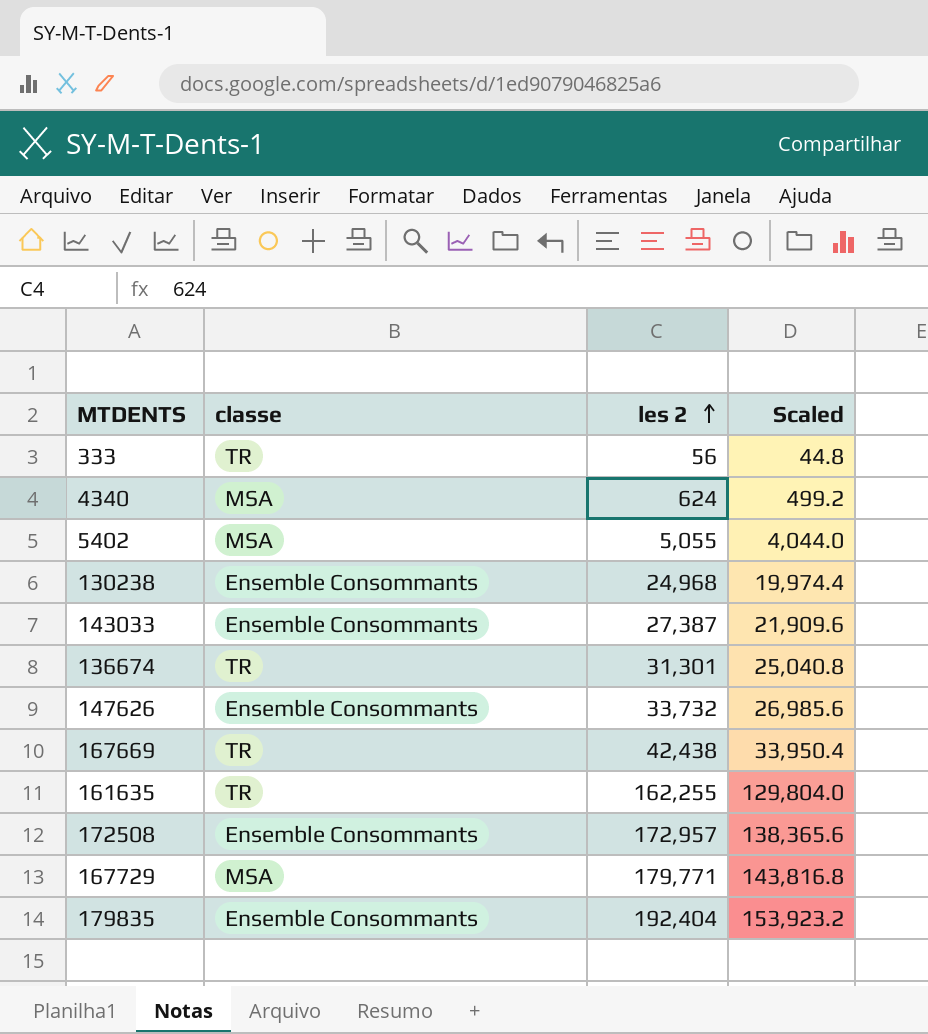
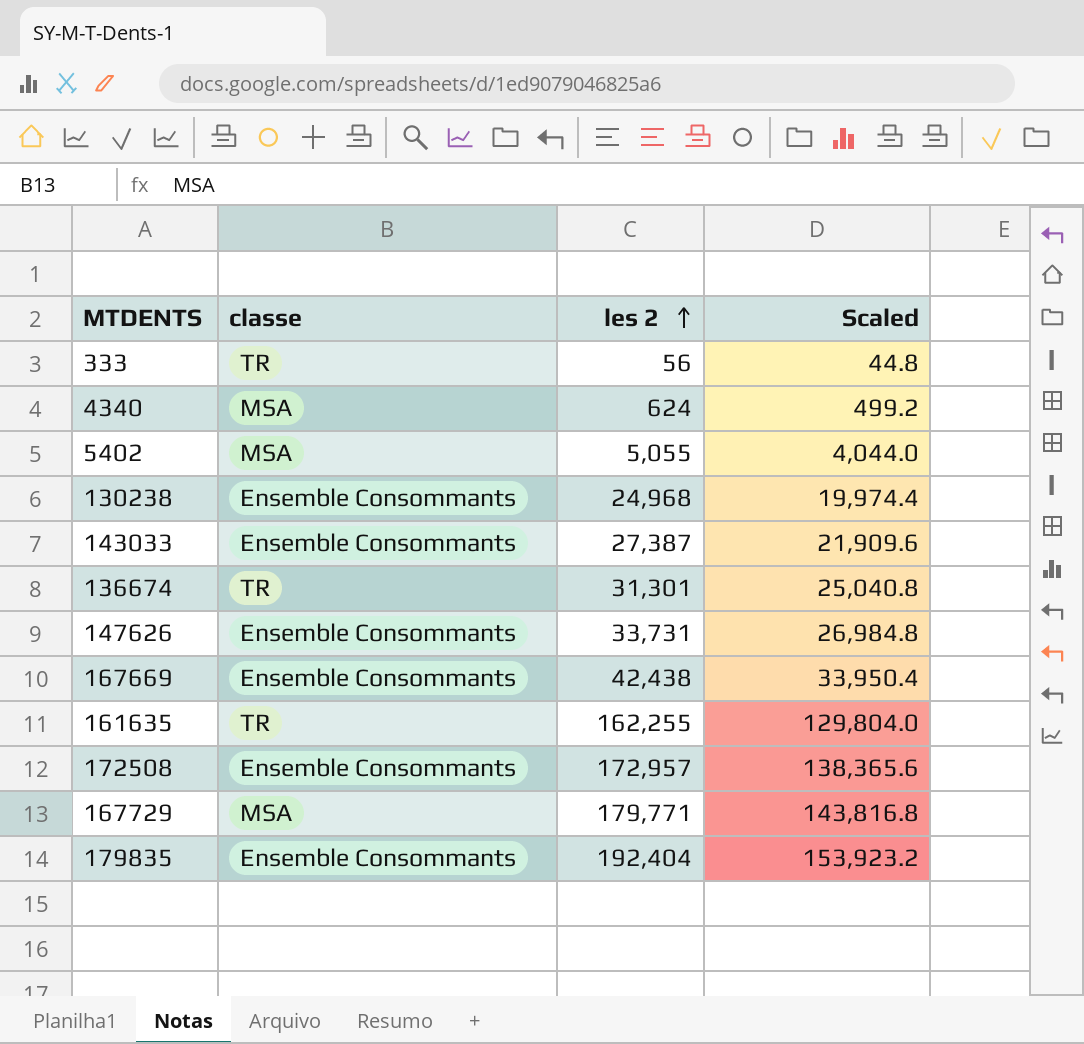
147626 | les 2: 33,732 -> 33,731
147626 | Scaled: 26,985.6 -> 26,984.8
167669 | classe: TR -> Ensemble Consommants

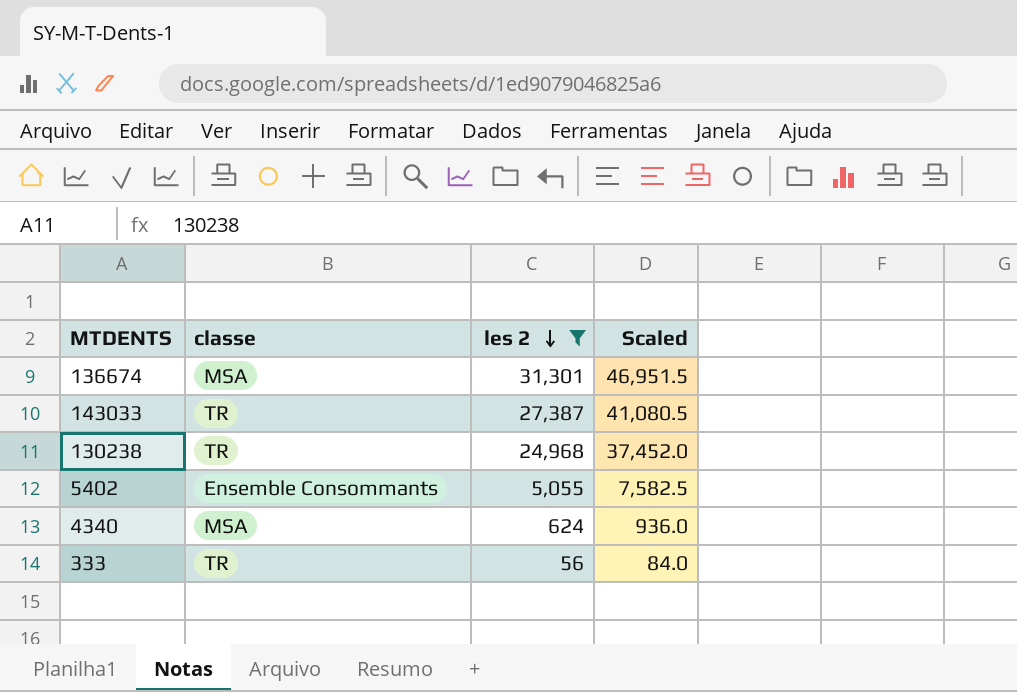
filter: none -> les 2 <= 31,301
row order: les 2 ascending -> les 2 descending
column Scaled | formula: [les 2] * 0.8 -> [les 2] * 1.5
136674 | classe: TR -> MSA
143033 | classe: Ensemble Consommants -> TR
130238 | classe: Ensemble Consommants -> TR
5402 | classe: MSA -> Ensemble Consommants

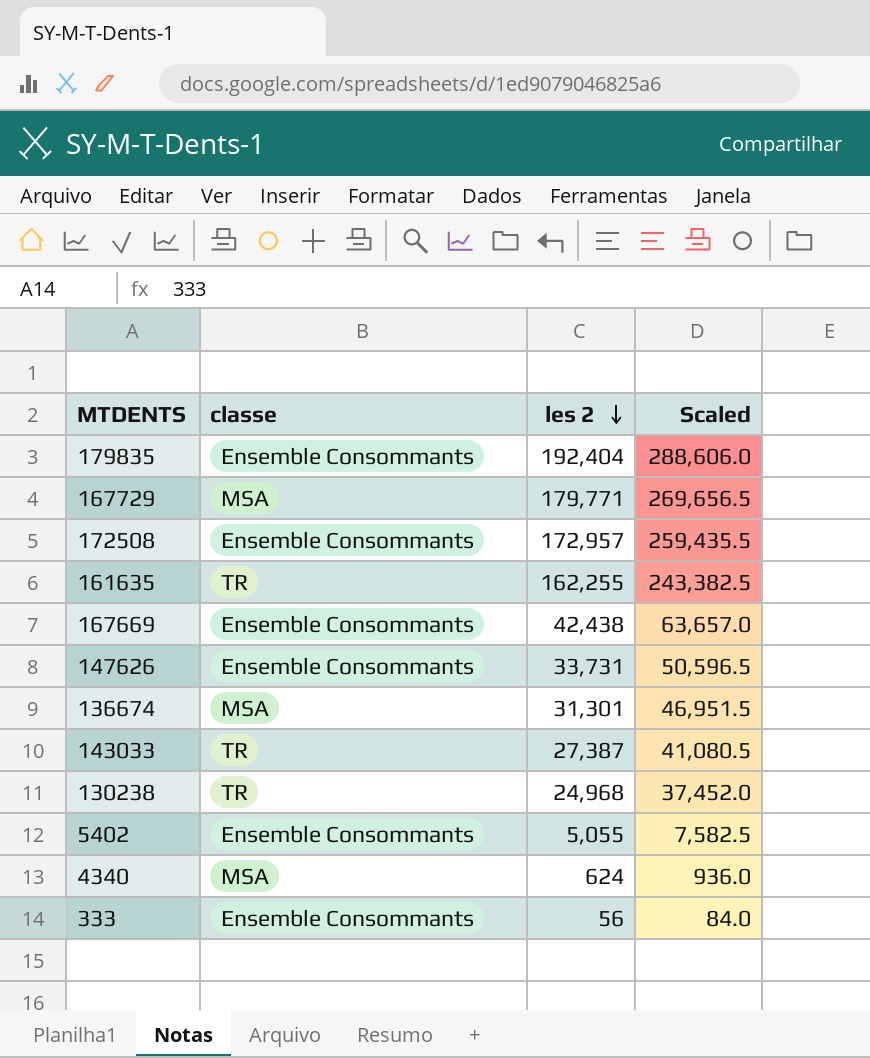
filter: les 2 <= 31,301 -> none
333 | classe: TR -> Ensemble Consommants

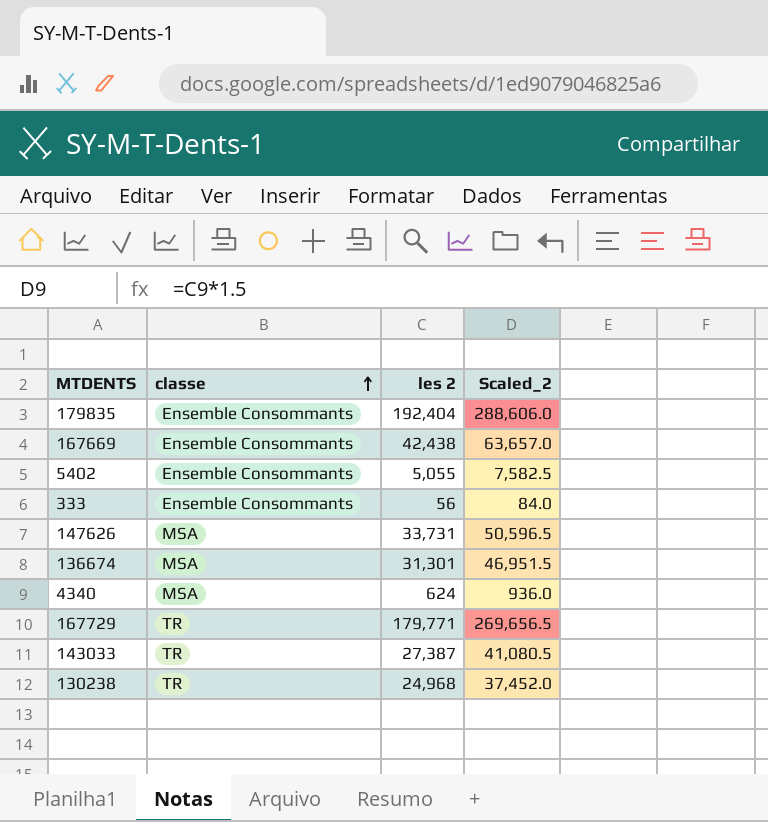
row order: les 2 descending -> classe ascending
column name: Scaled -> Scaled_2
row 172508: Ensemble Consommants | 172,957 | 259,435.5 -> none
row 161635: TR | 162,255 | 243,382.5 -> none
147626 | classe: Ensemble Consommants -> MSA
167729 | classe: MSA -> TR

